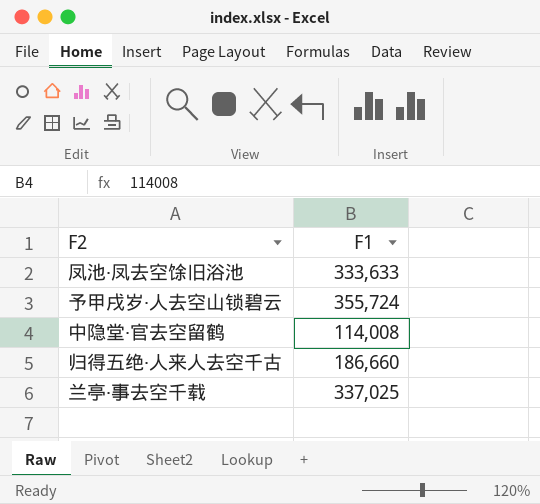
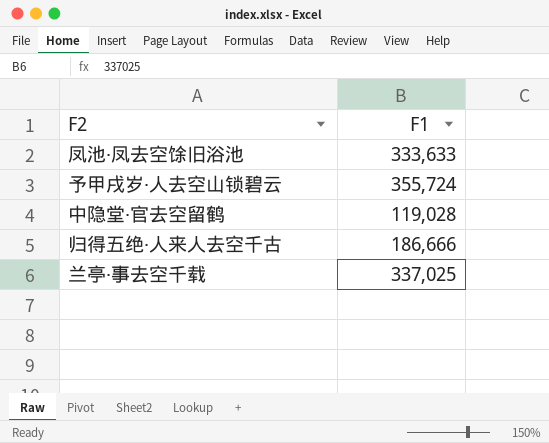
中隐堂·官去空留鹤 | F1: 114,008 -> 119,028
归得五绝·人来人去空千古 | F1: 186,660 -> 186,666

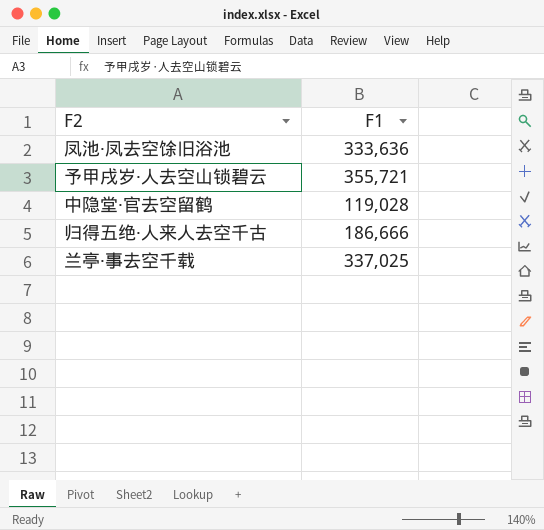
凤池·凤去空馀旧浴池 | F1: 333,633 -> 333,636
予甲戌岁·人去空山锁碧云 | F1: 355,724 -> 355,721

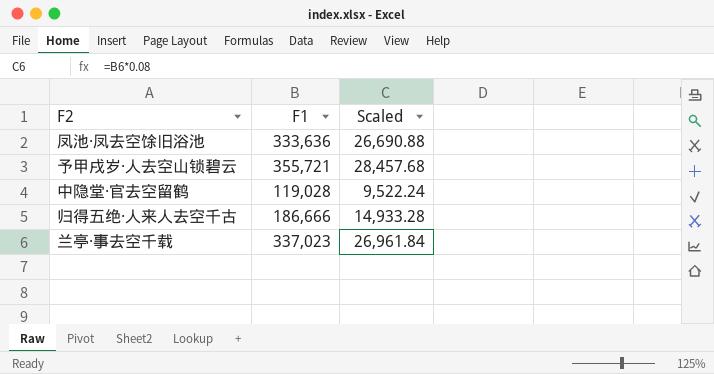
column Scaled | formula: none -> [F1] * 0.08
兰亭·事去空千载 | F1: 337,025 -> 337,023

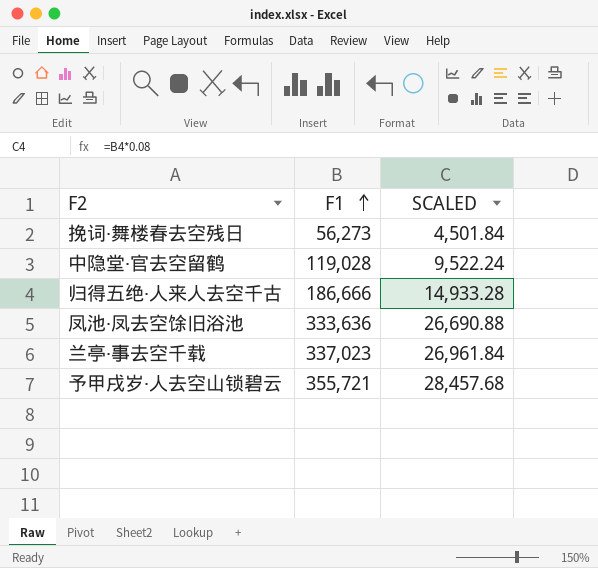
row order: none -> F1 ascending
column name: Scaled -> SCALED
row 挽词·舞楼春去空残日: none -> 56,273 | 4,501.84

